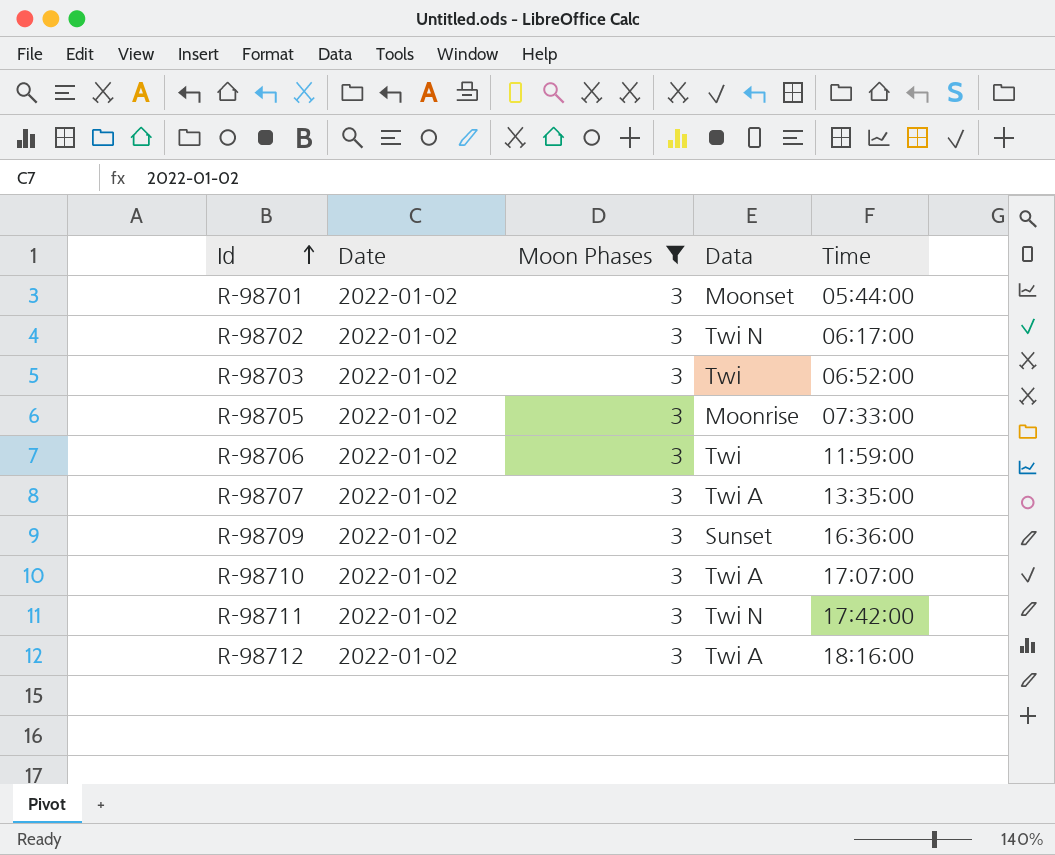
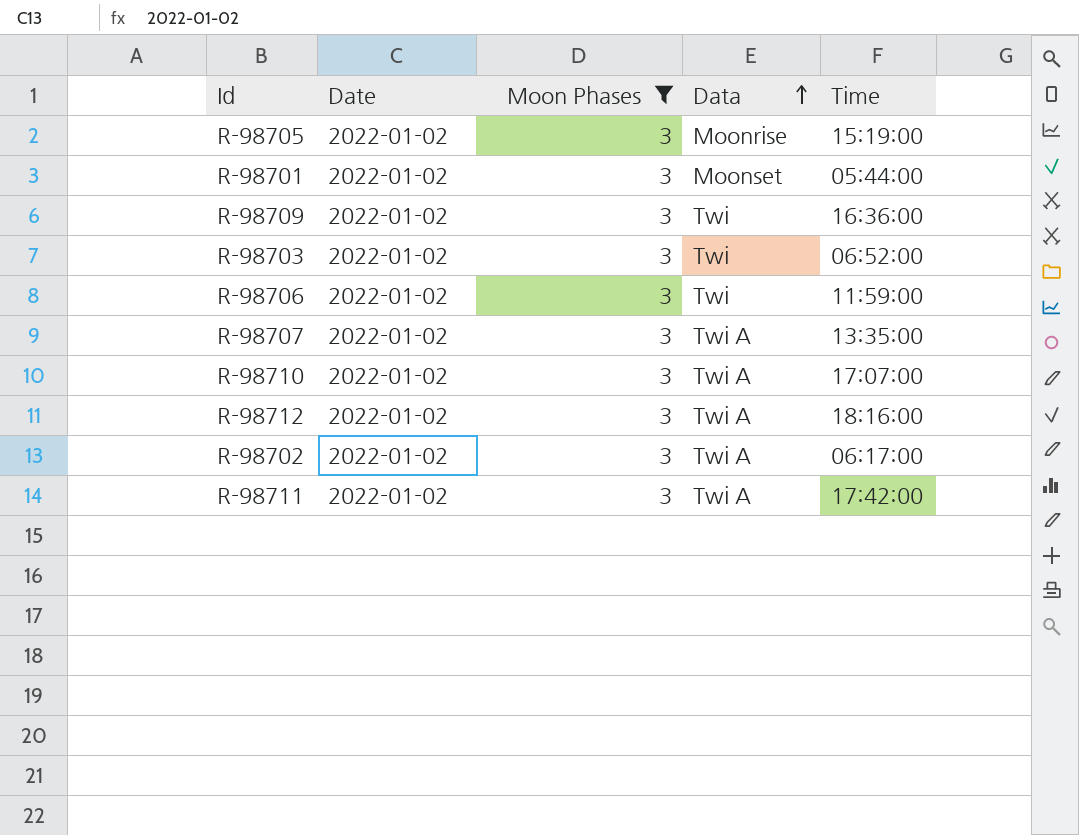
row order: Id ascending -> Data ascending
R-98705 | Time: 07:33:00 -> 15:19:00
R-98709 | Data: Sunset -> Twi
R-98702 | Data: Twi N -> Twi A
R-98711 | Data: Twi N -> Twi A

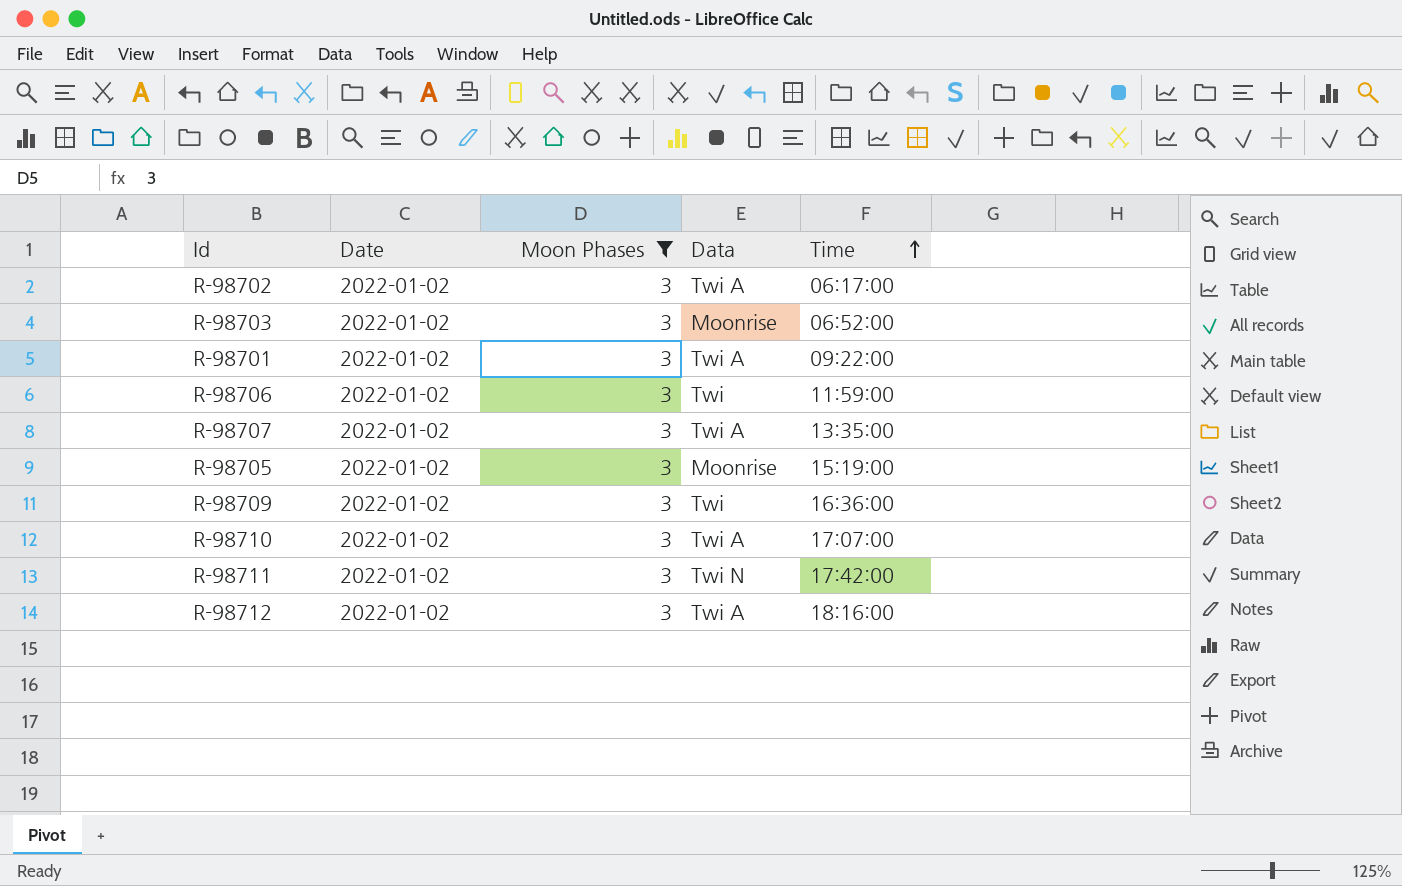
row order: Data ascending -> Time ascending
R-98703 | Data: Twi -> Moonrise
R-98701 | Data: Moonset -> Twi A
R-98701 | Time: 05:44:00 -> 09:22:00
R-98711 | Data: Twi A -> Twi N

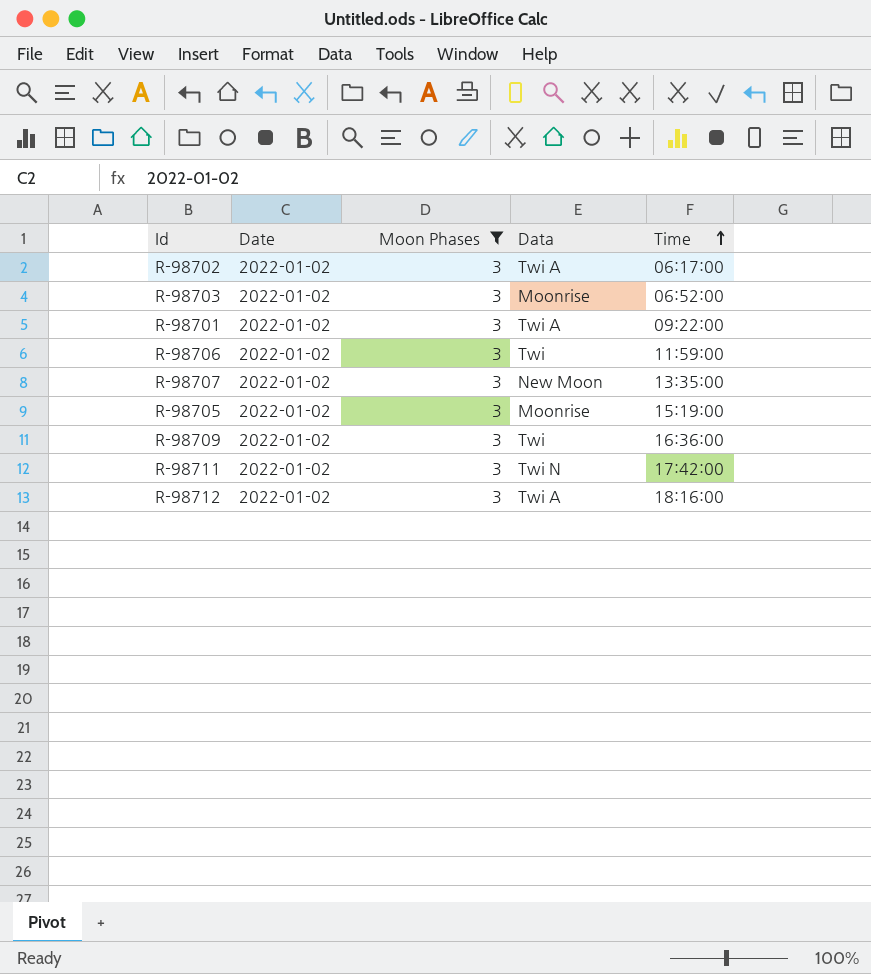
row R-98710: 2022-01-02 | 3 | Twi A | 17:07:00 -> none
R-98707 | Data: Twi A -> New Moon

